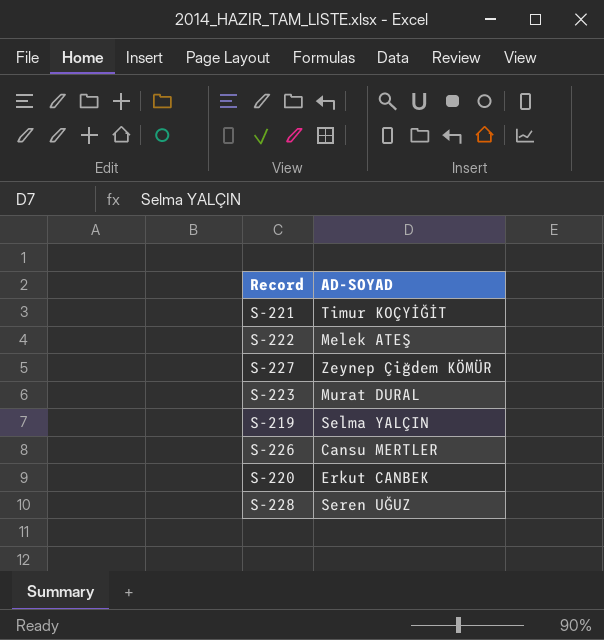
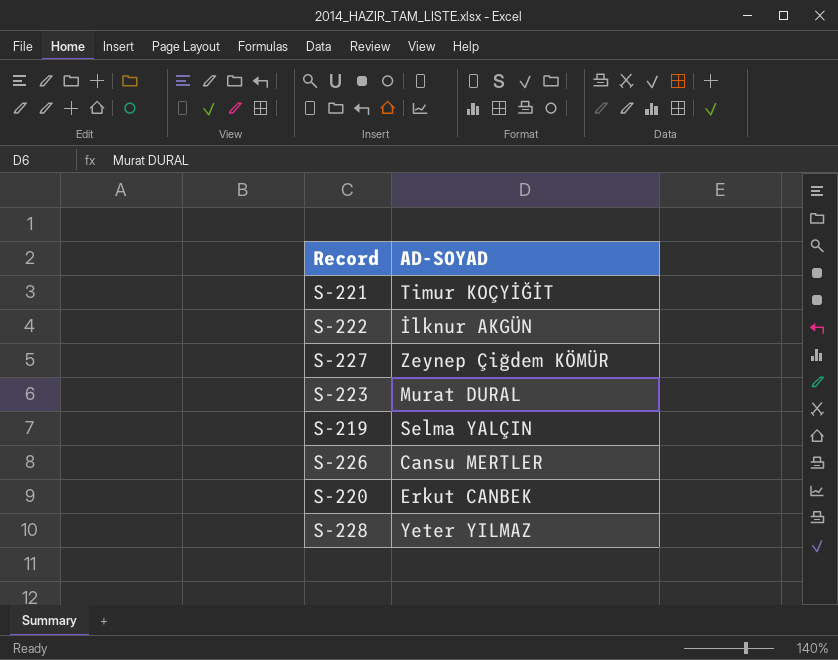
S-222 | AD-SOYAD: Melek ATEŞ -> İlknur AKGÜN
S-228 | AD-SOYAD: Seren UĞUZ -> Yeter YILMAZ

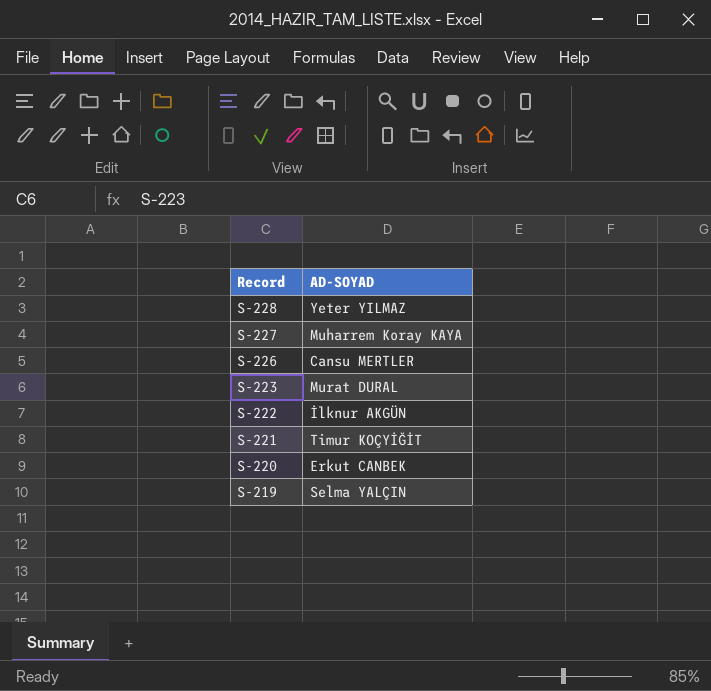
row order: none -> Record descending
S-227 | AD-SOYAD: Zeynep Çiğdem KÖMÜR -> Muharrem Koray KAYA

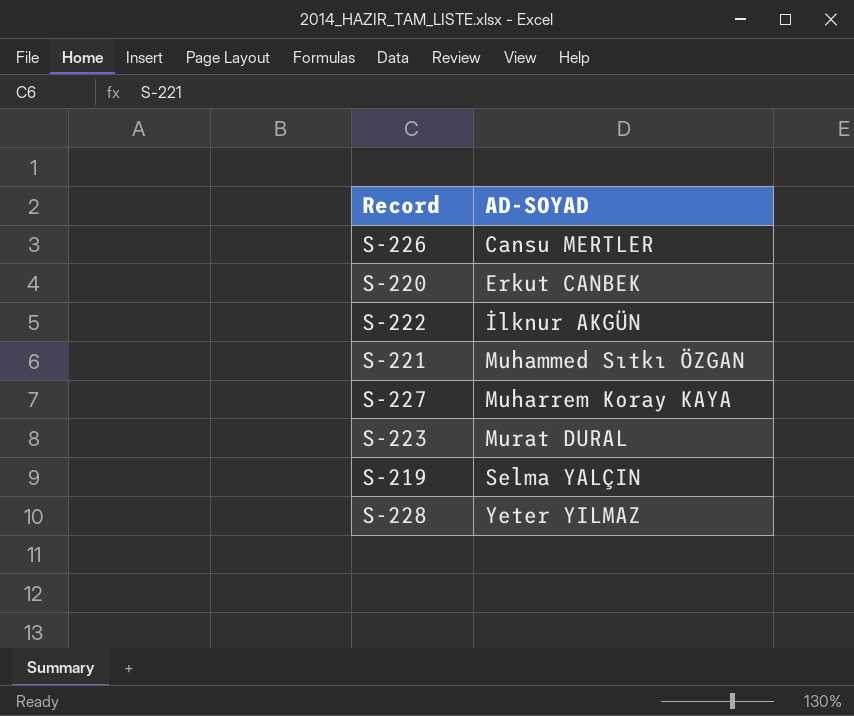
row order: Record descending -> AD-SOYAD ascending
S-221 | AD-SOYAD: Timur KOÇYİĞİT -> Muhammed Sıtkı ÖZGAN

